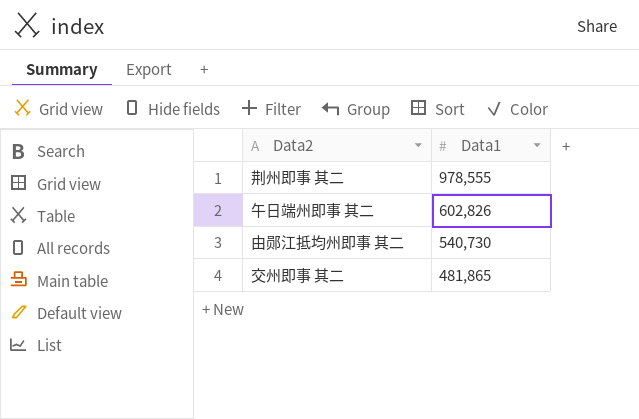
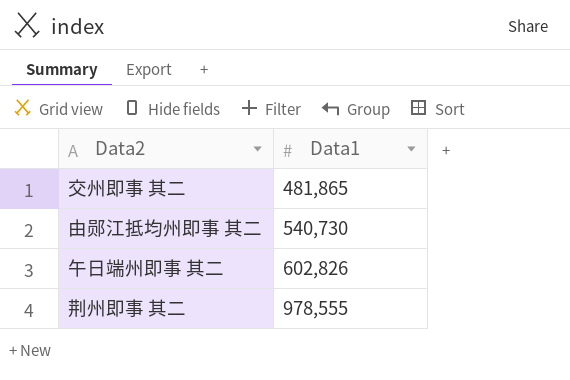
row order: Data1 descending -> Data1 ascending

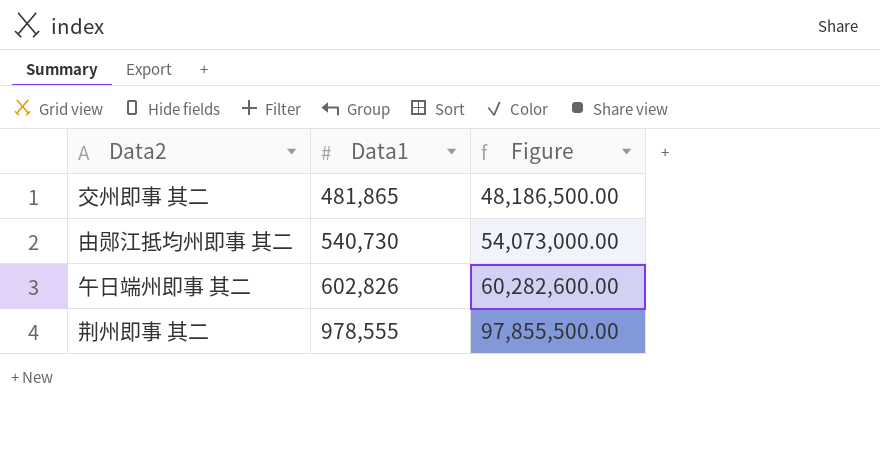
column Figure | formula: none -> [Data1] * 100

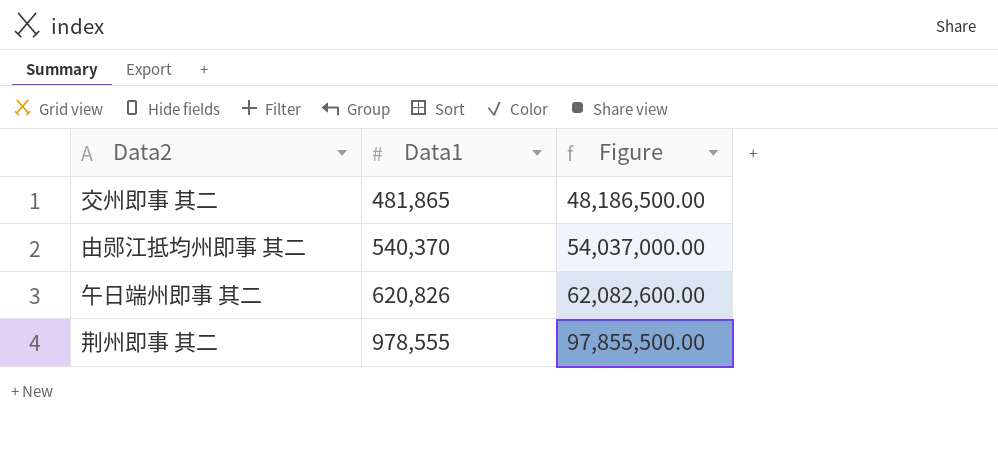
由郧江抵均州即事 其二 | Data1: 540,730 -> 540,370
由郧江抵均州即事 其二 | Figure: 54,073,000.00 -> 54,037,000.00
午日端州即事 其二 | Data1: 602,826 -> 620,826
午日端州即事 其二 | Figure: 60,282,600.00 -> 62,082,600.00

